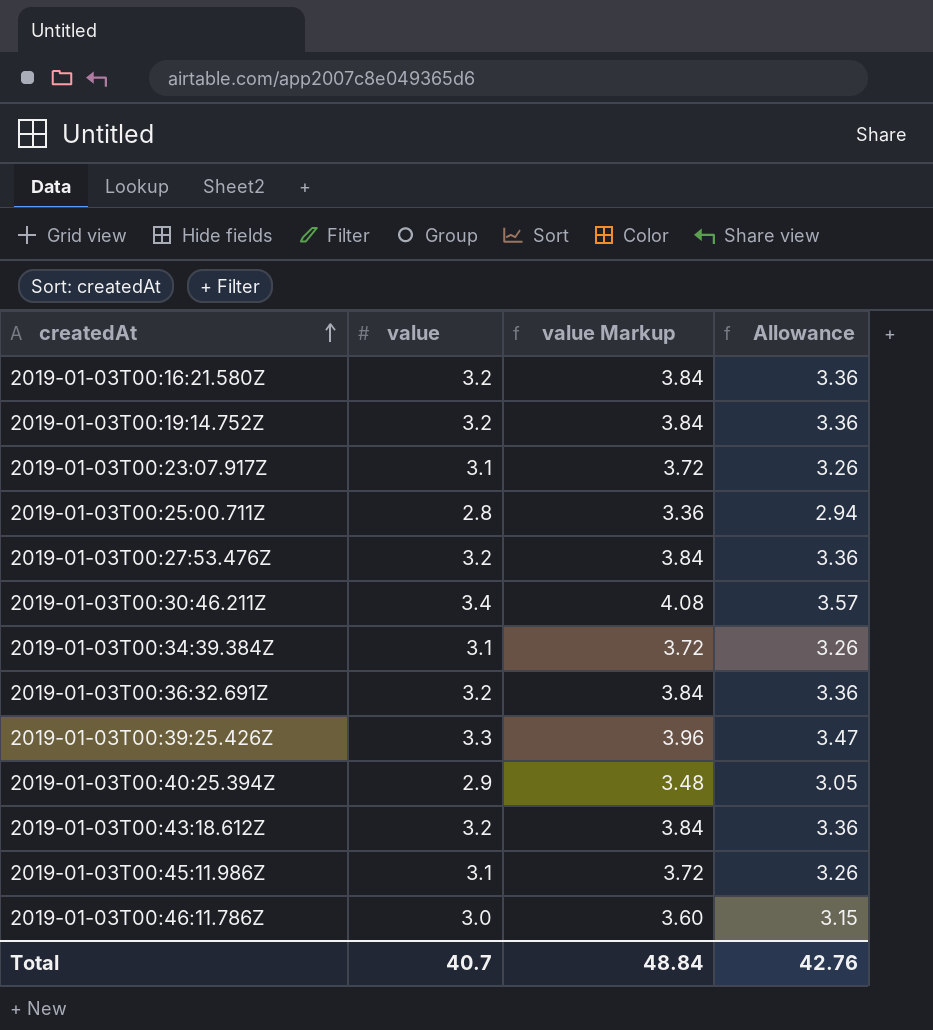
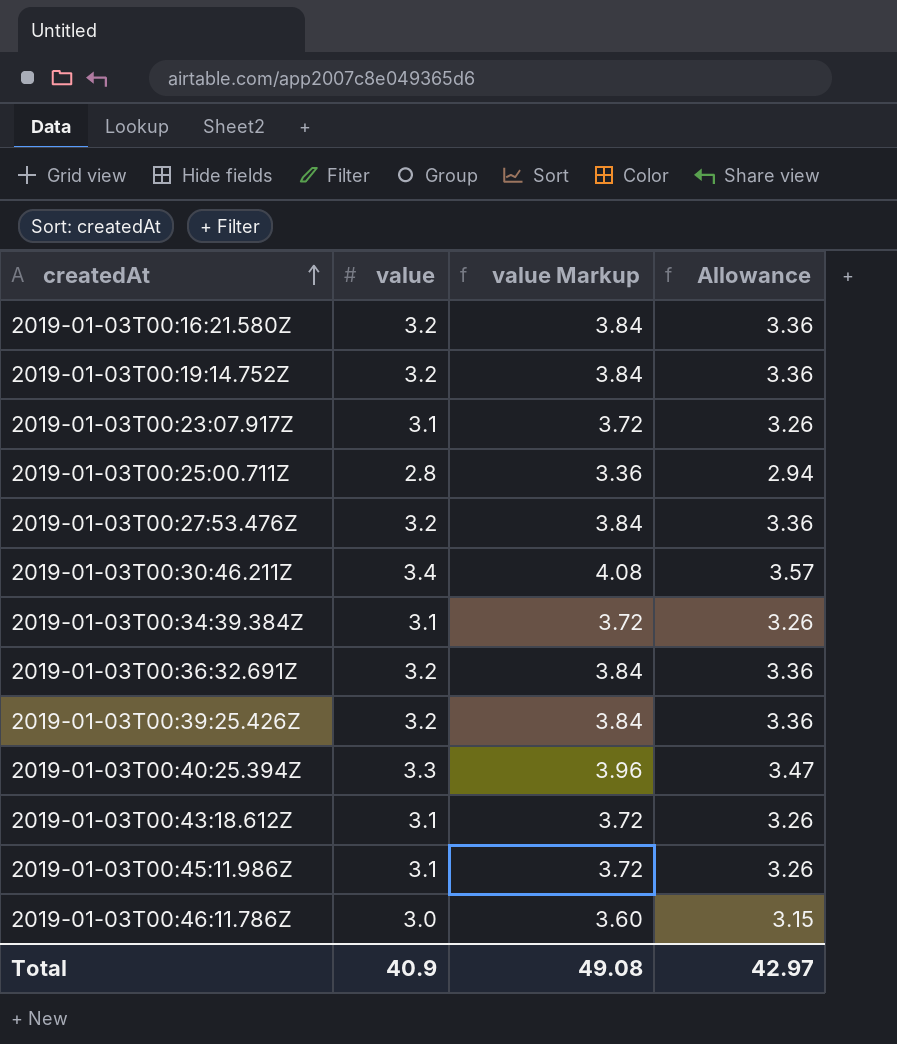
2019-01-03T00:39:25.426Z | value: 3.3 -> 3.2
2019-01-03T00:39:25.426Z | value Markup: 3.96 -> 3.84
2019-01-03T00:39:25.426Z | Allowance: 3.47 -> 3.36
2019-01-03T00:40:25.394Z | value: 2.9 -> 3.3
2019-01-03T00:40:25.394Z | value Markup: 3.48 -> 3.96
2019-01-03T00:40:25.394Z | Allowance: 3.05 -> 3.47
2019-01-03T00:43:18.612Z | value: 3.2 -> 3.1
2019-01-03T00:43:18.612Z | value Markup: 3.84 -> 3.72
2019-01-03T00:43:18.612Z | Allowance: 3.36 -> 3.26
Total | value: 40.7 -> 40.9
Total | value Markup: 48.84 -> 49.08
Total | Allowance: 42.76 -> 42.97

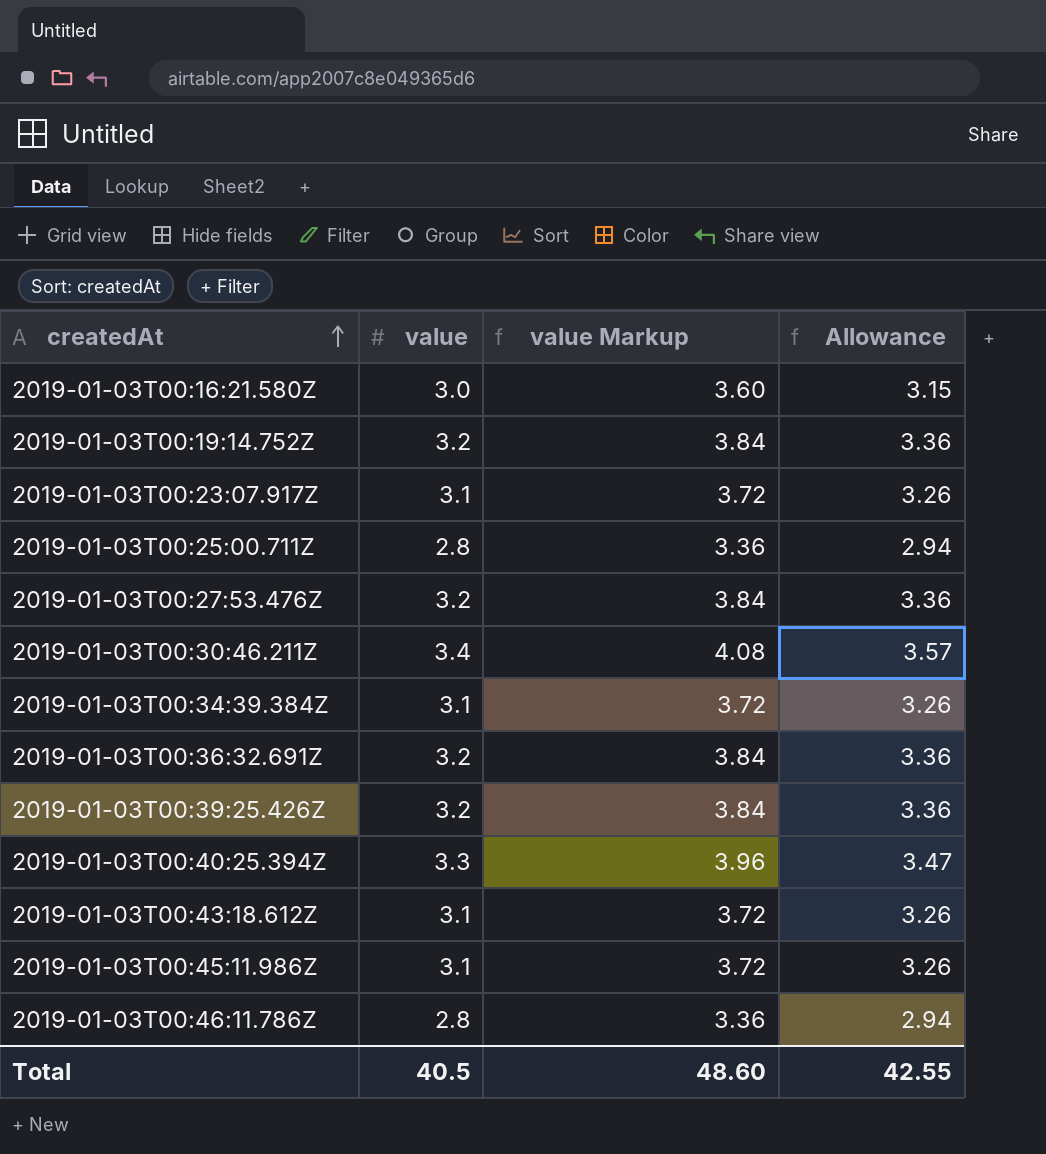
2019-01-03T00:16:21.580Z | value: 3.2 -> 3.0
2019-01-03T00:16:21.580Z | value Markup: 3.84 -> 3.60
2019-01-03T00:16:21.580Z | Allowance: 3.36 -> 3.15
2019-01-03T00:46:11.786Z | value: 3.0 -> 2.8
2019-01-03T00:46:11.786Z | value Markup: 3.60 -> 3.36
2019-01-03T00:46:11.786Z | Allowance: 3.15 -> 2.94
Total | value: 40.9 -> 40.5
Total | value Markup: 49.08 -> 48.60
Total | Allowance: 42.97 -> 42.55

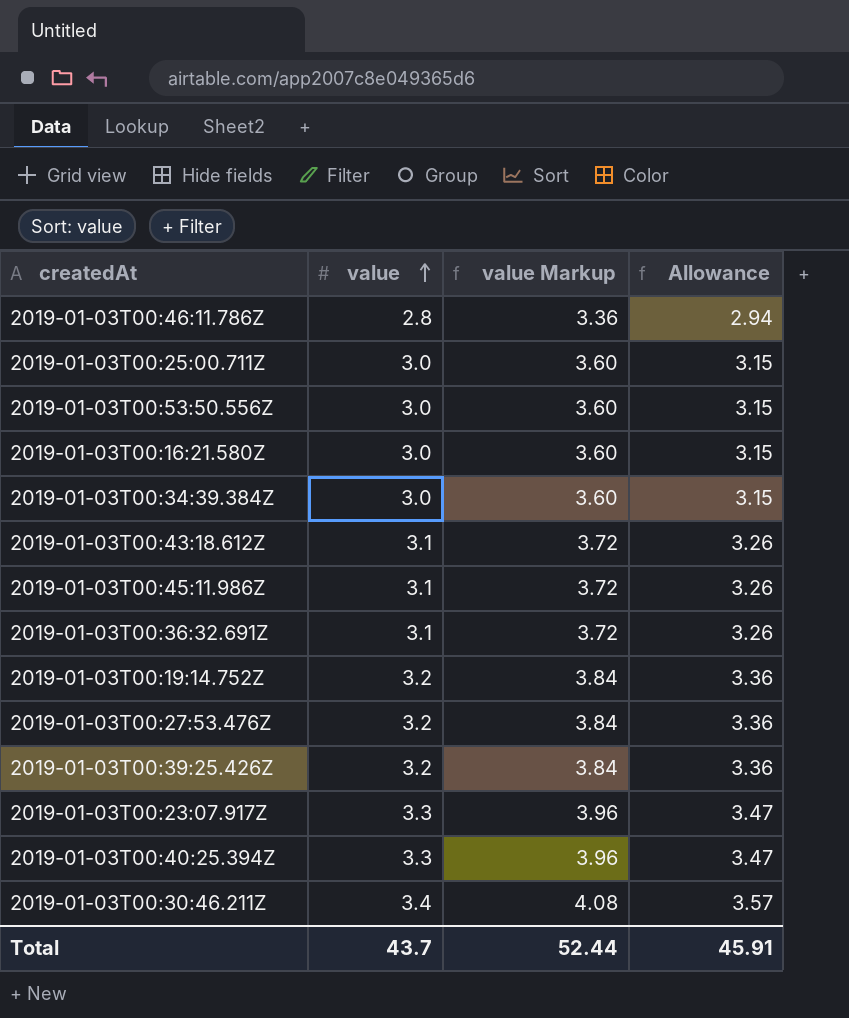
row order: createdAt ascending -> value ascending
2019-01-03T00:25:00.711Z | value: 2.8 -> 3.0
2019-01-03T00:25:00.711Z | value Markup: 3.36 -> 3.60
2019-01-03T00:25:00.711Z | Allowance: 2.94 -> 3.15
row 2019-01-03T00:53:50.556Z: none -> 3.0 | 3.60 | 3.15
2019-01-03T00:34:39.384Z | value: 3.1 -> 3.0
2019-01-03T00:34:39.384Z | value Markup: 3.72 -> 3.60
2019-01-03T00:34:39.384Z | Allowance: 3.26 -> 3.15
2019-01-03T00:36:32.691Z | value: 3.2 -> 3.1
2019-01-03T00:36:32.691Z | value Markup: 3.84 -> 3.72
2019-01-03T00:36:32.691Z | Allowance: 3.36 -> 3.26
2019-01-03T00:23:07.917Z | value: 3.1 -> 3.3
2019-01-03T00:23:07.917Z | value Markup: 3.72 -> 3.96
2019-01-03T00:23:07.917Z | Allowance: 3.26 -> 3.47
Total | value: 40.5 -> 43.7
Total | value Markup: 48.60 -> 52.44
Total | Allowance: 42.55 -> 45.91

